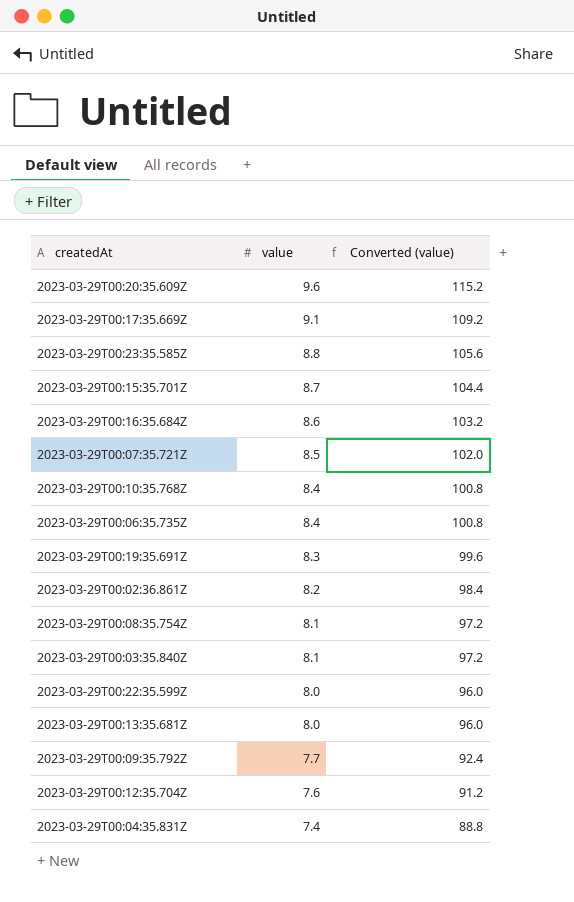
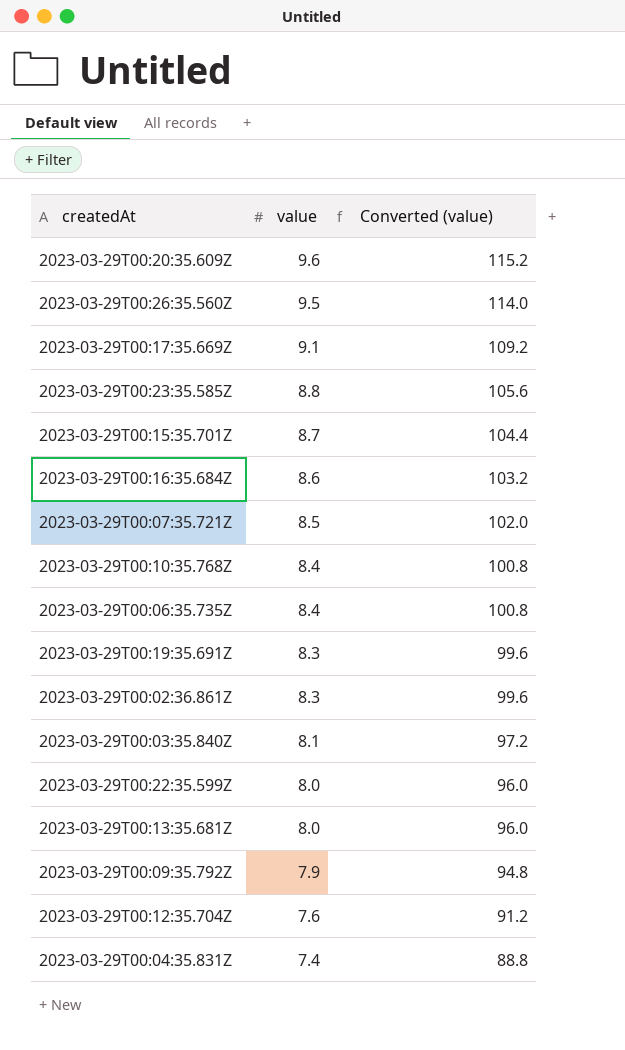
row 2023-03-29T00:08:35.754Z: 8.1 | 97.2 -> none
row 2023-03-29T00:26:35.560Z: none -> 9.5 | 114.0
2023-03-29T00:02:36.861Z | value: 8.2 -> 8.3
2023-03-29T00:02:36.861Z | Converted (value): 98.4 -> 99.6
2023-03-29T00:09:35.792Z | value: 7.7 -> 7.9
2023-03-29T00:09:35.792Z | Converted (value): 92.4 -> 94.8

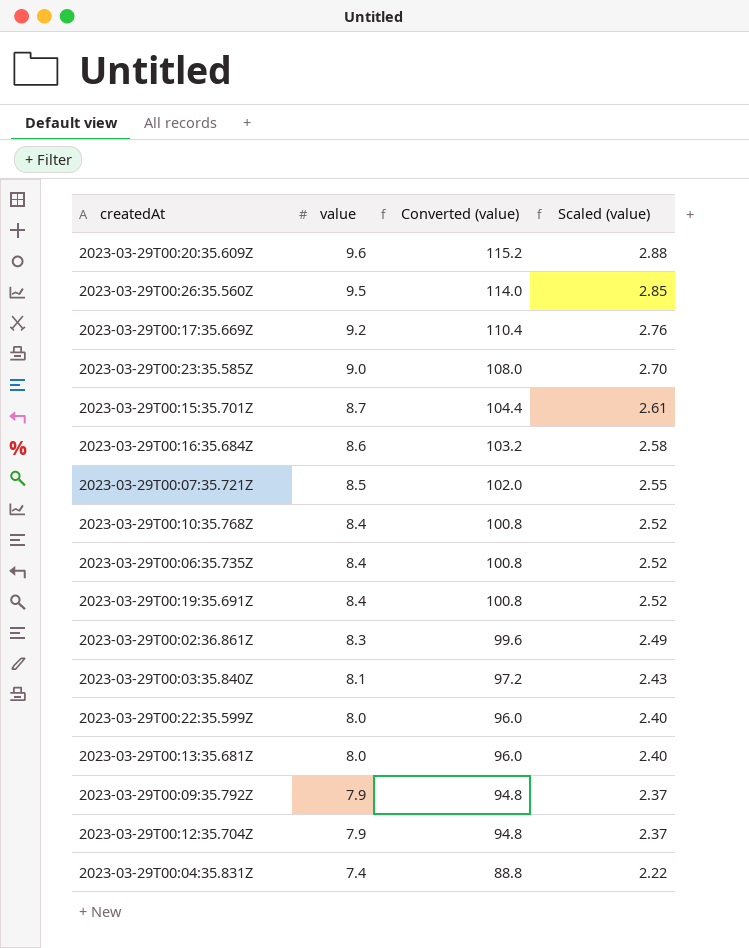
column Scaled (value) | formula: none -> [value] * 0.3
2023-03-29T00:17:35.669Z | value: 9.1 -> 9.2
2023-03-29T00:17:35.669Z | Converted (value): 109.2 -> 110.4
2023-03-29T00:23:35.585Z | value: 8.8 -> 9.0
2023-03-29T00:23:35.585Z | Converted (value): 105.6 -> 108.0
2023-03-29T00:19:35.691Z | value: 8.3 -> 8.4
2023-03-29T00:19:35.691Z | Converted (value): 99.6 -> 100.8
2023-03-29T00:12:35.704Z | value: 7.6 -> 7.9
2023-03-29T00:12:35.704Z | Converted (value): 91.2 -> 94.8

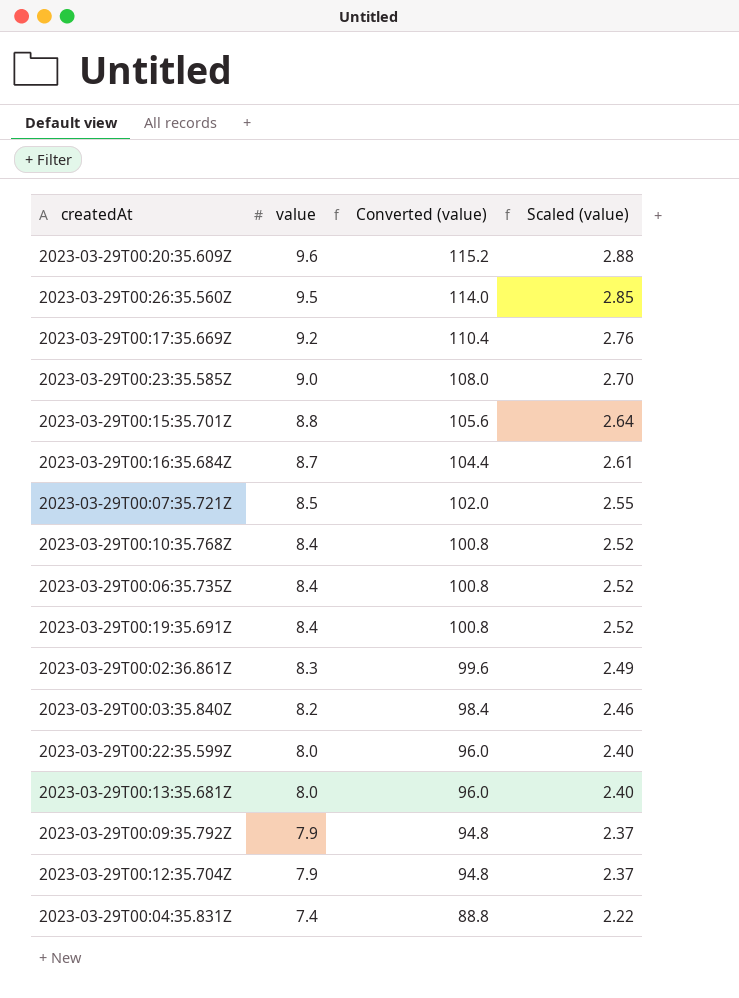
2023-03-29T00:15:35.701Z | value: 8.7 -> 8.8
2023-03-29T00:15:35.701Z | Converted (value): 104.4 -> 105.6
2023-03-29T00:15:35.701Z | Scaled (value): 2.61 -> 2.64
2023-03-29T00:16:35.684Z | value: 8.6 -> 8.7
2023-03-29T00:16:35.684Z | Converted (value): 103.2 -> 104.4
2023-03-29T00:16:35.684Z | Scaled (value): 2.58 -> 2.61
2023-03-29T00:03:35.840Z | value: 8.1 -> 8.2
2023-03-29T00:03:35.840Z | Converted (value): 97.2 -> 98.4
2023-03-29T00:03:35.840Z | Scaled (value): 2.43 -> 2.46

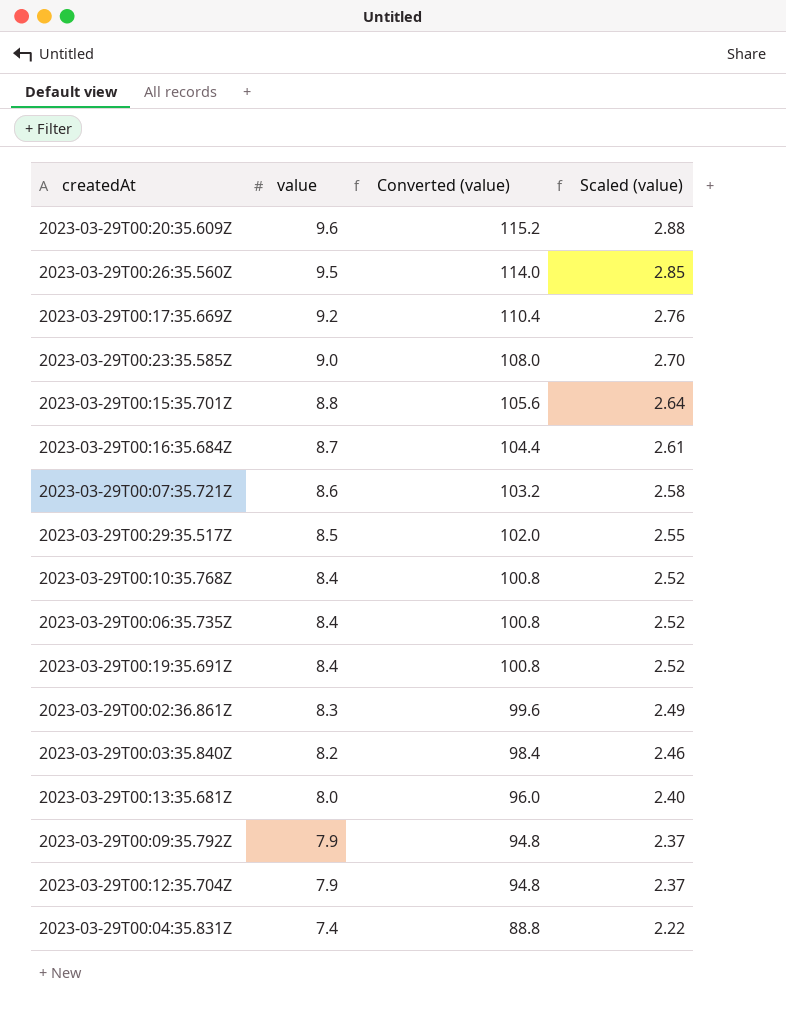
row 2023-03-29T00:22:35.599Z: 8.0 | 96.0 | 2.40 -> none
2023-03-29T00:07:35.721Z | value: 8.5 -> 8.6
2023-03-29T00:07:35.721Z | Converted (value): 102.0 -> 103.2
2023-03-29T00:07:35.721Z | Scaled (value): 2.55 -> 2.58
row 2023-03-29T00:29:35.517Z: none -> 8.5 | 102.0 | 2.55

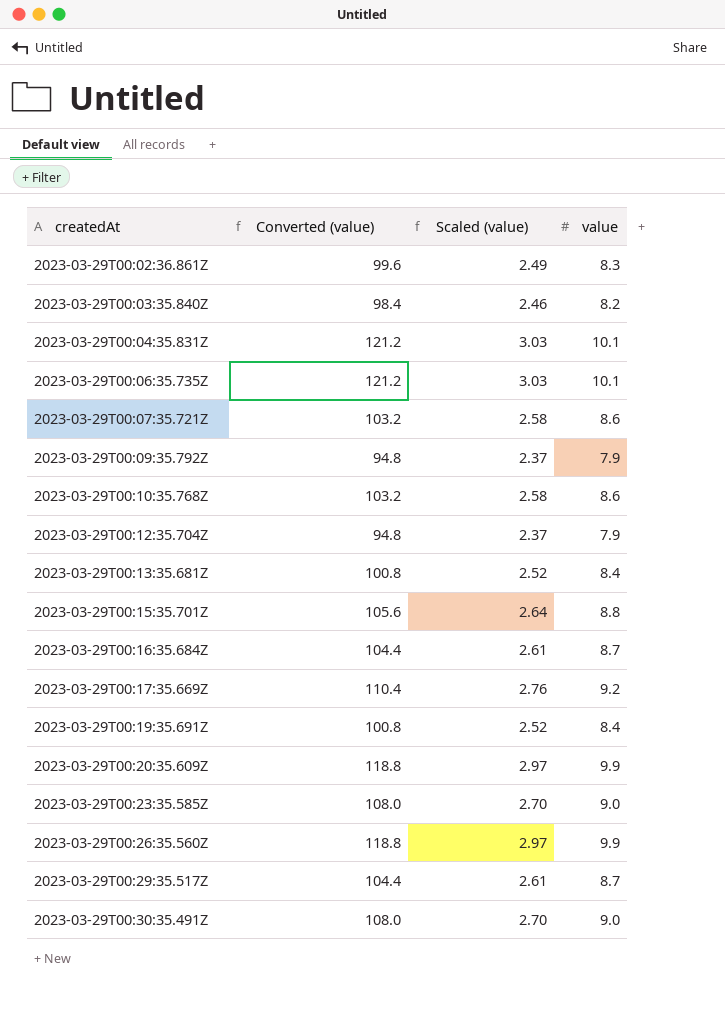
row order: value descending -> createdAt ascending
column value | position: 2 -> 4
2023-03-29T00:04:35.831Z | Converted (value): 88.8 -> 121.2
2023-03-29T00:04:35.831Z | Scaled (value): 2.22 -> 3.03
2023-03-29T00:04:35.831Z | value: 7.4 -> 10.1
2023-03-29T00:06:35.735Z | Converted (value): 100.8 -> 121.2
2023-03-29T00:06:35.735Z | Scaled (value): 2.52 -> 3.03
2023-03-29T00:06:35.735Z | value: 8.4 -> 10.1
2023-03-29T00:10:35.768Z | Converted (value): 100.8 -> 103.2
2023-03-29T00:10:35.768Z | Scaled (value): 2.52 -> 2.58
2023-03-29T00:10:35.768Z | value: 8.4 -> 8.6
2023-03-29T00:13:35.681Z | Converted (value): 96.0 -> 100.8
2023-03-29T00:13:35.681Z | Scaled (value): 2.40 -> 2.52
2023-03-29T00:13:35.681Z | value: 8.0 -> 8.4
2023-03-29T00:20:35.609Z | Converted (value): 115.2 -> 118.8
2023-03-29T00:20:35.609Z | Scaled (value): 2.88 -> 2.97
2023-03-29T00:20:35.609Z | value: 9.6 -> 9.9
2023-03-29T00:26:35.560Z | Converted (value): 114.0 -> 118.8
2023-03-29T00:26:35.560Z | Scaled (value): 2.85 -> 2.97
2023-03-29T00:26:35.560Z | value: 9.5 -> 9.9
2023-03-29T00:29:35.517Z | Converted (value): 102.0 -> 104.4
2023-03-29T00:29:35.517Z | Scaled (value): 2.55 -> 2.61
2023-03-29T00:29:35.517Z | value: 8.5 -> 8.7
row 2023-03-29T00:30:35.491Z: none -> 108.0 | 2.70 | 9.0

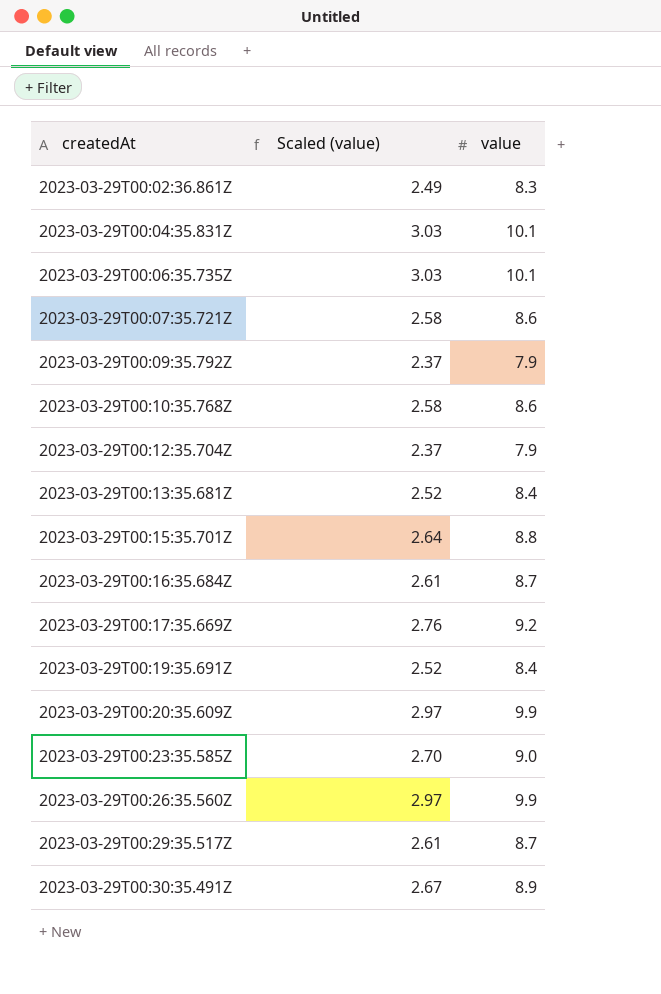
column Converted (value) | formula: [value] * 12 -> none
row 2023-03-29T00:03:35.840Z: 98.4 | 2.46 | 8.2 -> none
2023-03-29T00:30:35.491Z | Scaled (value): 2.70 -> 2.67
2023-03-29T00:30:35.491Z | value: 9.0 -> 8.9

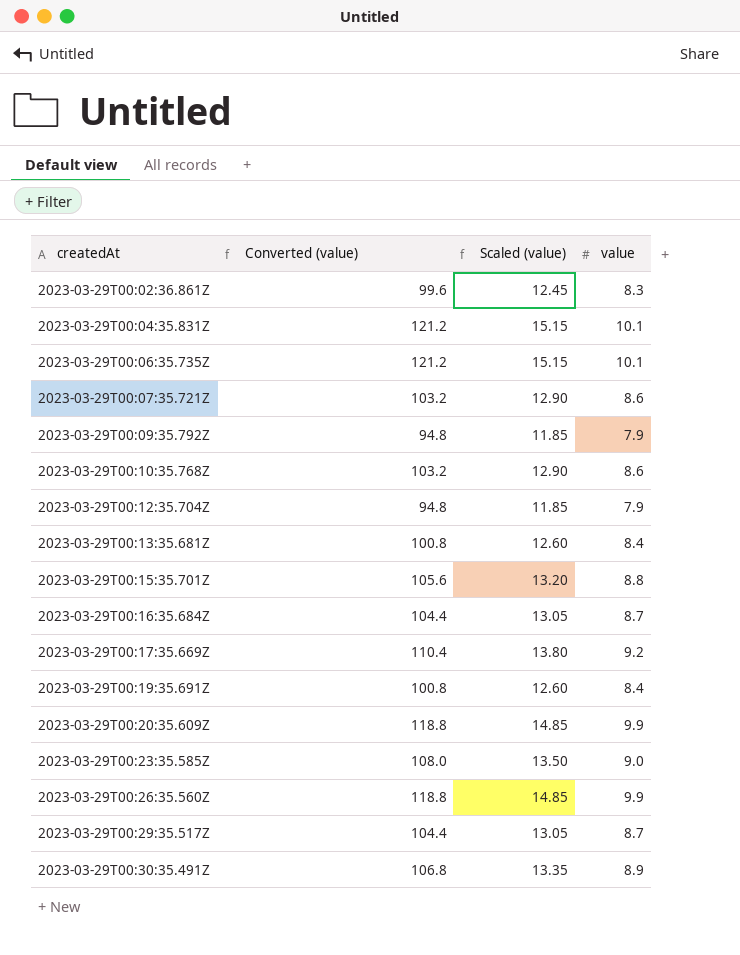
column Converted (value) | formula: none -> [value] * 12
column Scaled (value) | formula: [value] * 0.3 -> [value] * 1.5

